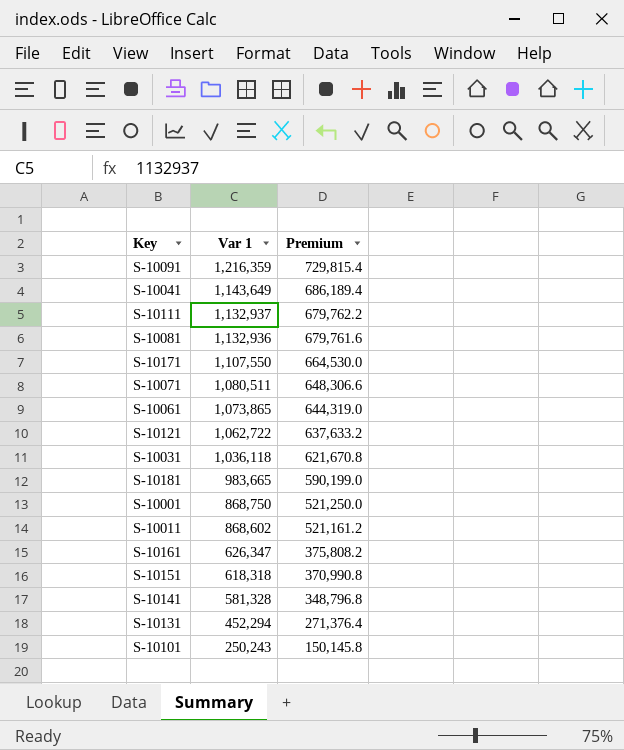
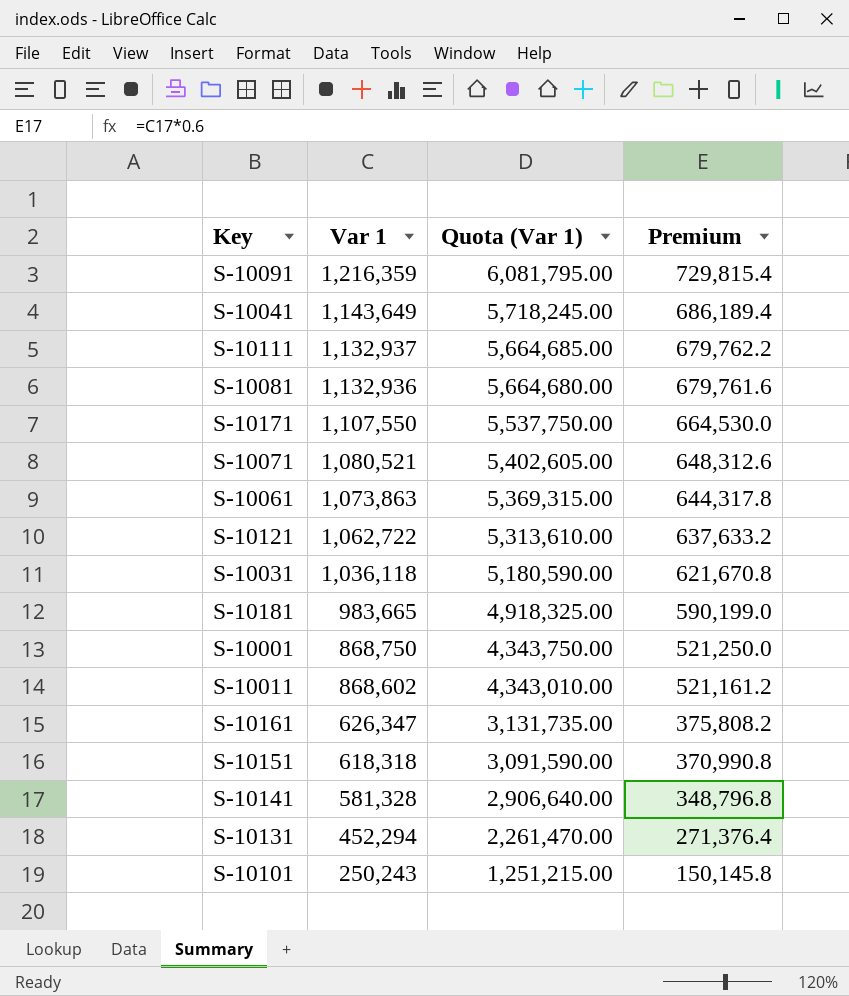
column Quota (Var 1) | formula: none -> [Var 1] * 5
S-10071 | Var 1: 1,080,511 -> 1,080,521
S-10071 | Premium: 648,306.6 -> 648,312.6
S-10061 | Var 1: 1,073,865 -> 1,073,863
S-10061 | Premium: 644,319.0 -> 644,317.8

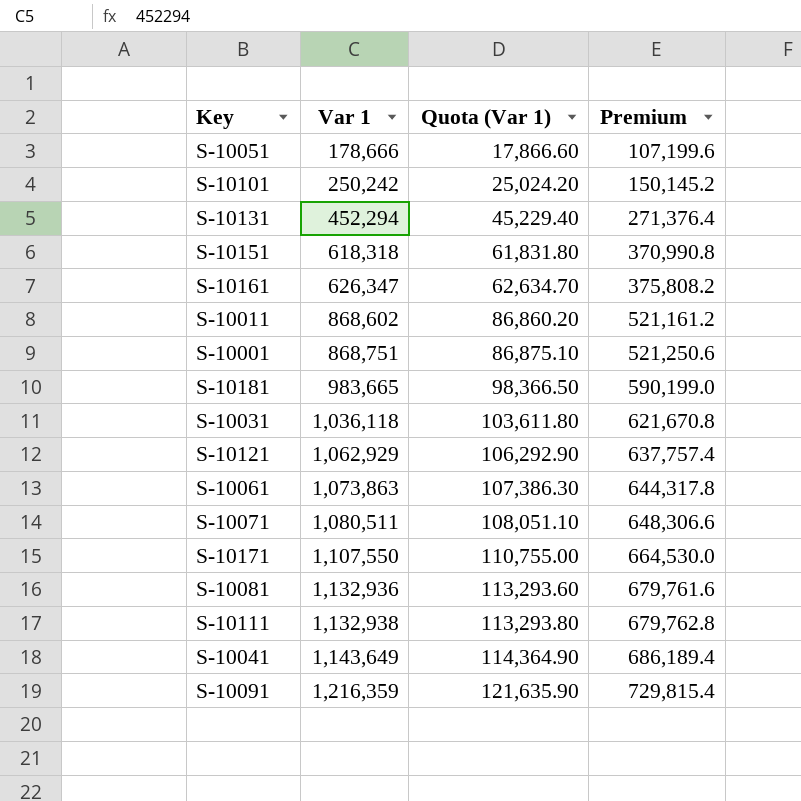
row order: Var 1 descending -> Var 1 ascending
column Quota (Var 1) | formula: [Var 1] * 5 -> [Var 1] * 0.1
row S-10141: 581,328 | 2,906,640.00 | 348,796.8 -> none
row S-10051: none -> 178,666 | 17,866.60 | 107,199.6
S-10101 | Var 1: 250,243 -> 250,242
S-10101 | Premium: 150,145.8 -> 150,145.2
S-10001 | Var 1: 868,750 -> 868,751
S-10001 | Premium: 521,250.0 -> 521,250.6
S-10121 | Var 1: 1,062,722 -> 1,062,929
S-10121 | Premium: 637,633.2 -> 637,757.4
S-10071 | Var 1: 1,080,521 -> 1,080,511
S-10071 | Premium: 648,312.6 -> 648,306.6
S-10111 | Var 1: 1,132,937 -> 1,132,938
S-10111 | Premium: 679,762.2 -> 679,762.8

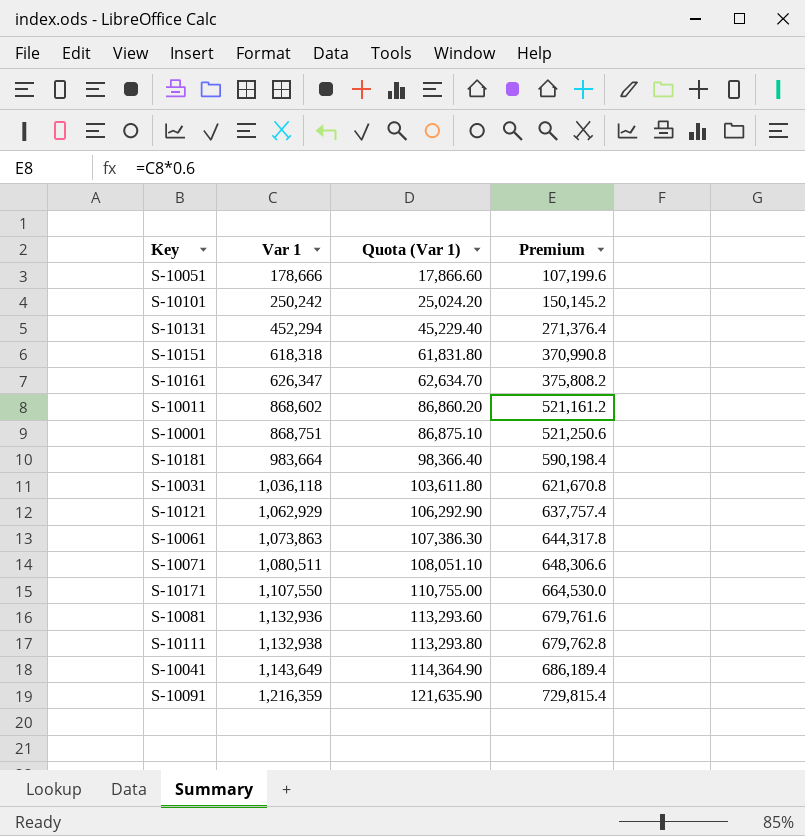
S-10181 | Var 1: 983,665 -> 983,664
S-10181 | Quota (Var 1): 98,366.50 -> 98,366.40
S-10181 | Premium: 590,199.0 -> 590,198.4

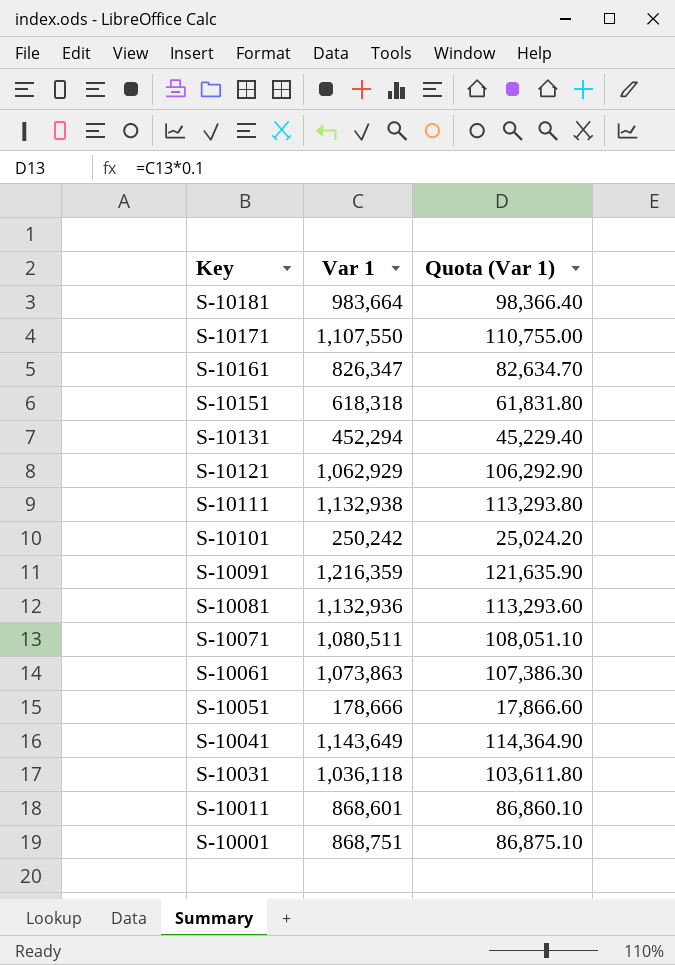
row order: Var 1 ascending -> Key descending
column Premium | formula: [Var 1] * 0.6 -> none
S-10161 | Var 1: 626,347 -> 826,347
S-10161 | Quota (Var 1): 62,634.70 -> 82,634.70
S-10011 | Var 1: 868,602 -> 868,601
S-10011 | Quota (Var 1): 86,860.20 -> 86,860.10

